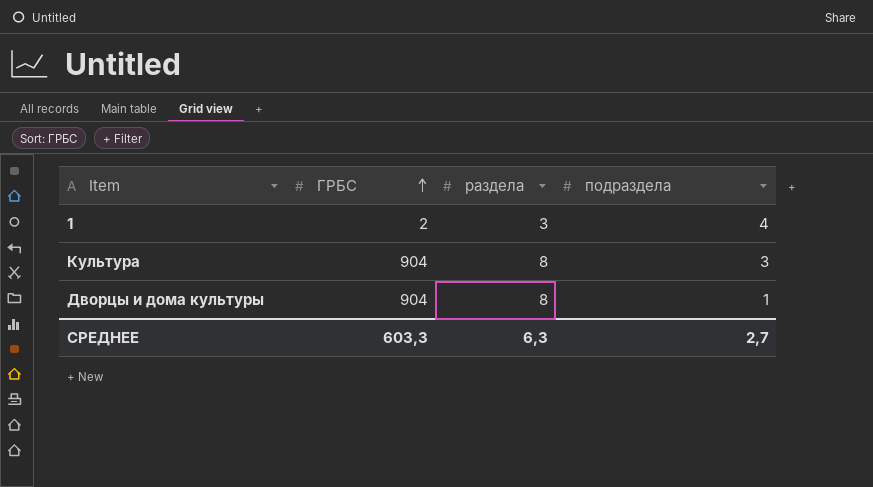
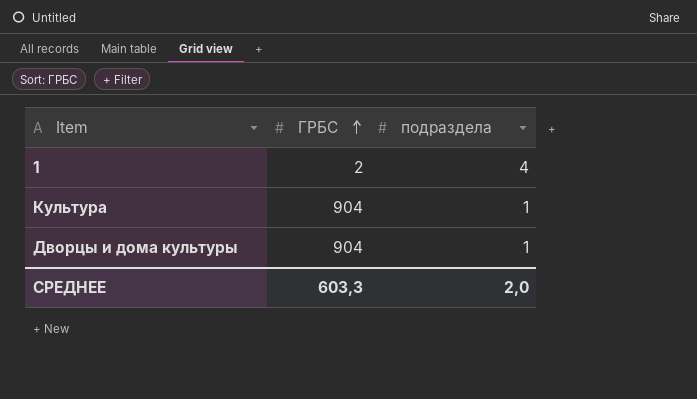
column раздела | position: 3 -> none
Культура | подраздела: 3 -> 1
СРЕДНЕЕ | подраздела: 2,7 -> 2,0

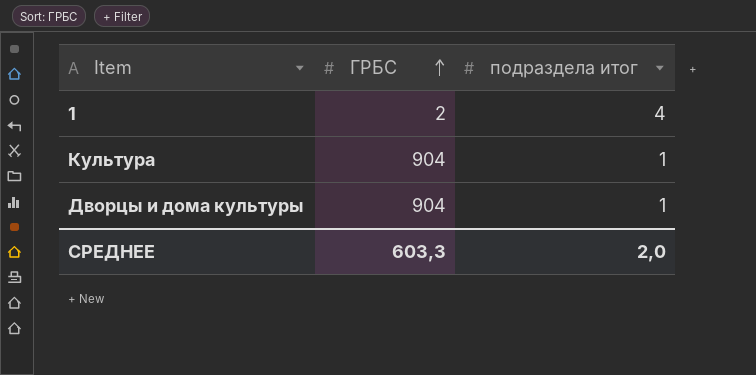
column name: подраздела -> подраздела итог

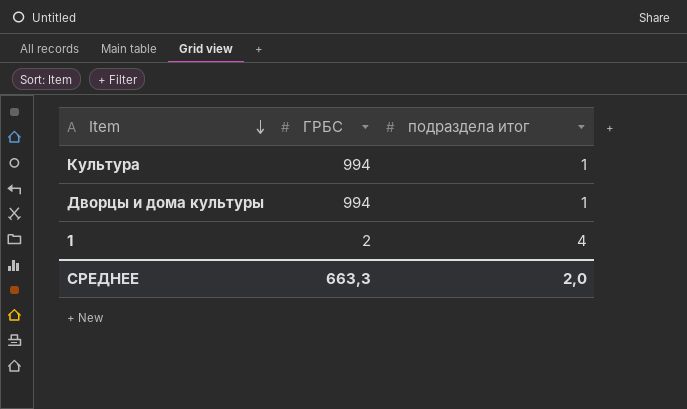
row order: ГРБС ascending -> Item descending
Культура | ГРБС: 904 -> 994
Дворцы и дома культуры | ГРБС: 904 -> 994
СРЕДНЕЕ | ГРБС: 603,3 -> 663,3

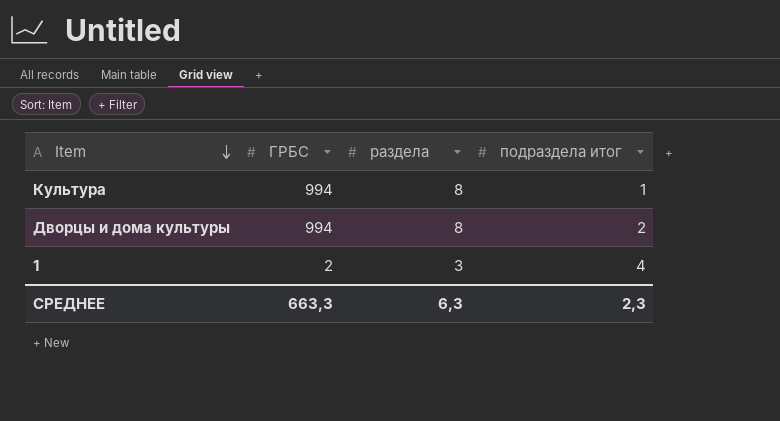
column раздела | position: none -> 3
Дворцы и дома культуры | подраздела итог: 1 -> 2
СРЕДНЕЕ | подраздела итог: 2,0 -> 2,3

